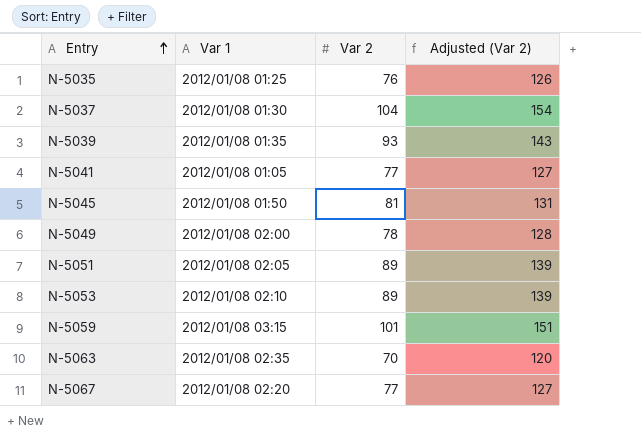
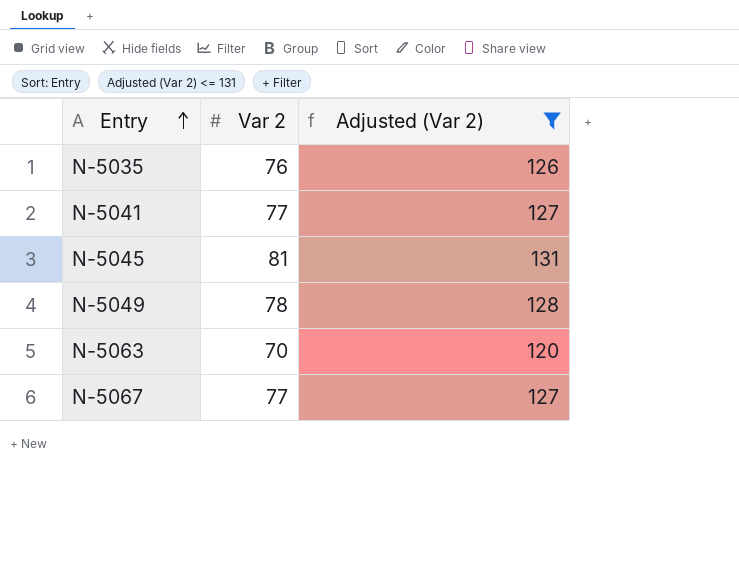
filter: none -> Adjusted (Var 2) <= 131
column Var 1 | position: 2 -> none

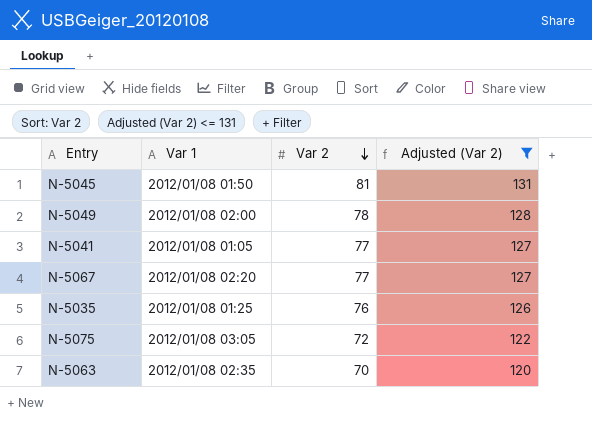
row order: Entry ascending -> Var 2 descending
column Var 1 | position: none -> 2
row N-5075: none -> 2012/01/08 03:05 | 72 | 122

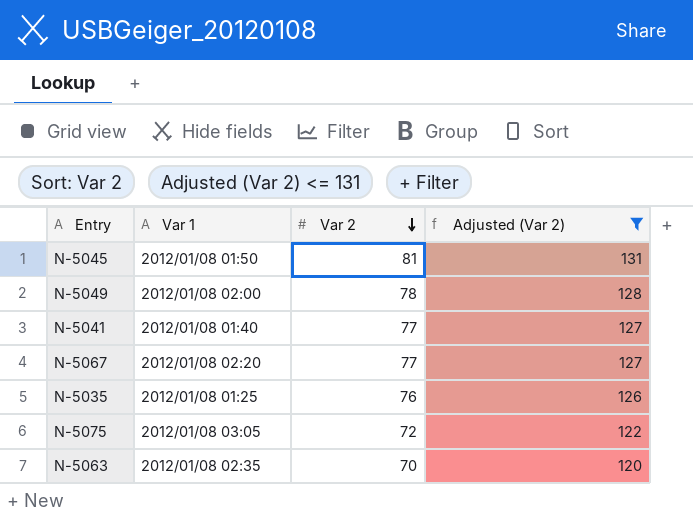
N-5041 | Var 1: 2012/01/08 01:05 -> 2012/01/08 01:40

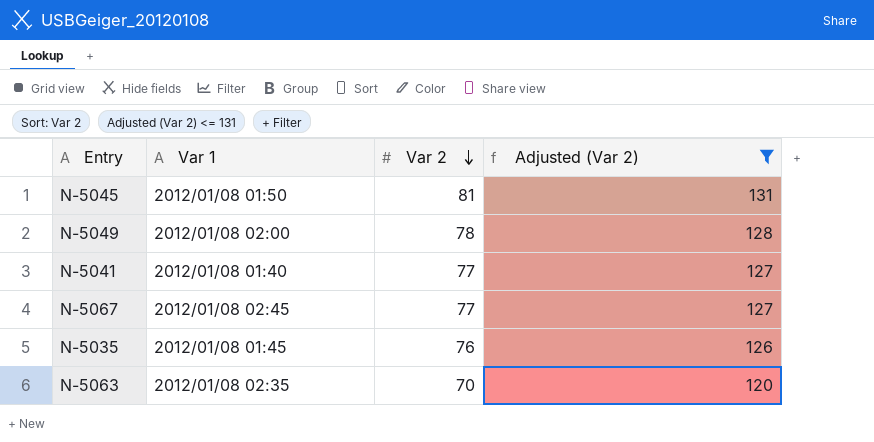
row N-5075: 2012/01/08 03:05 | 72 | 122 -> none
N-5067 | Var 1: 2012/01/08 02:20 -> 2012/01/08 02:45
N-5035 | Var 1: 2012/01/08 01:25 -> 2012/01/08 01:45

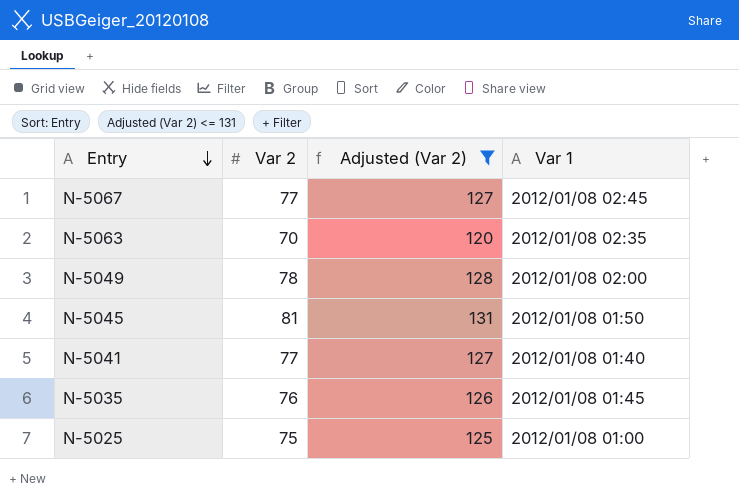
row order: Var 2 descending -> Entry descending
column Var 1 | position: 2 -> 4
row N-5025: none -> 75 | 125 | 2012/01/08 01:00

